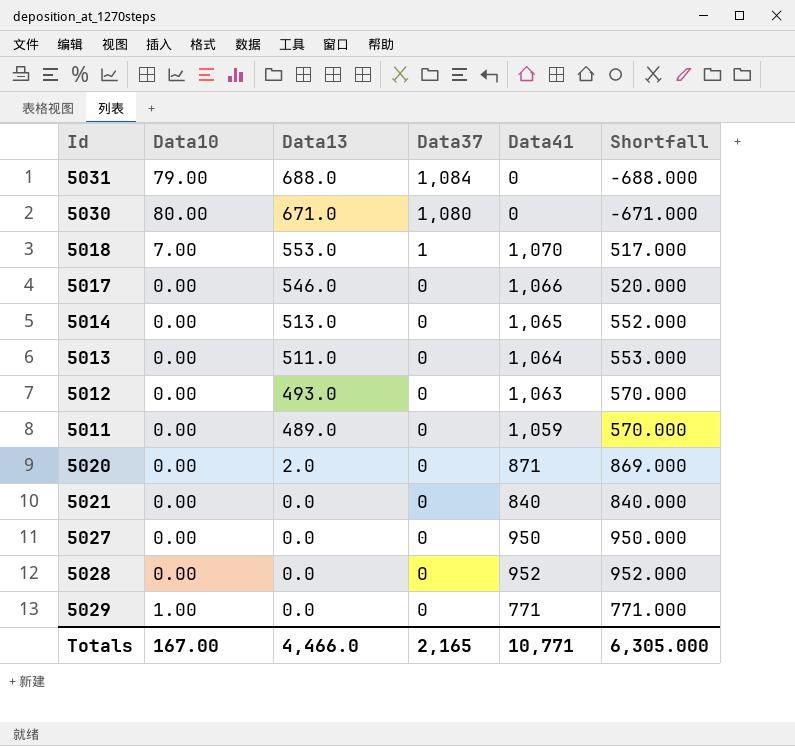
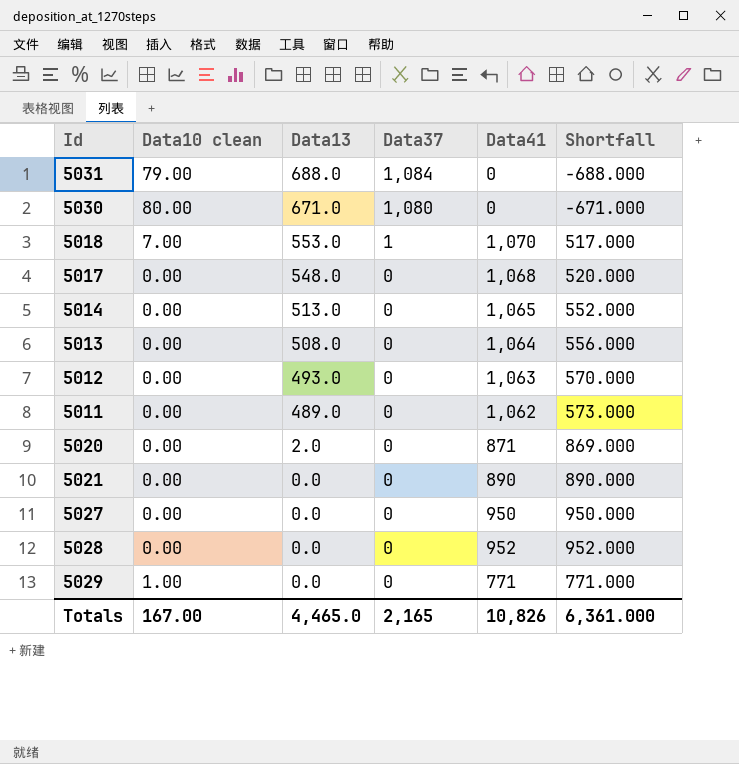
column name: Data10 -> Data10 clean
5017 | Data13: 546.0 -> 548.0
5017 | Data41: 1,066 -> 1,068
5013 | Data13: 511.0 -> 508.0
5013 | Shortfall: 553.000 -> 556.000
5011 | Data41: 1,059 -> 1,062
5011 | Shortfall: 570.000 -> 573.000
5021 | Data41: 840 -> 890
5021 | Shortfall: 840.000 -> 890.000
Totals | Data13: 4,466.0 -> 4,465.0
Totals | Data41: 10,771 -> 10,826
Totals | Shortfall: 6,305.000 -> 6,361.000

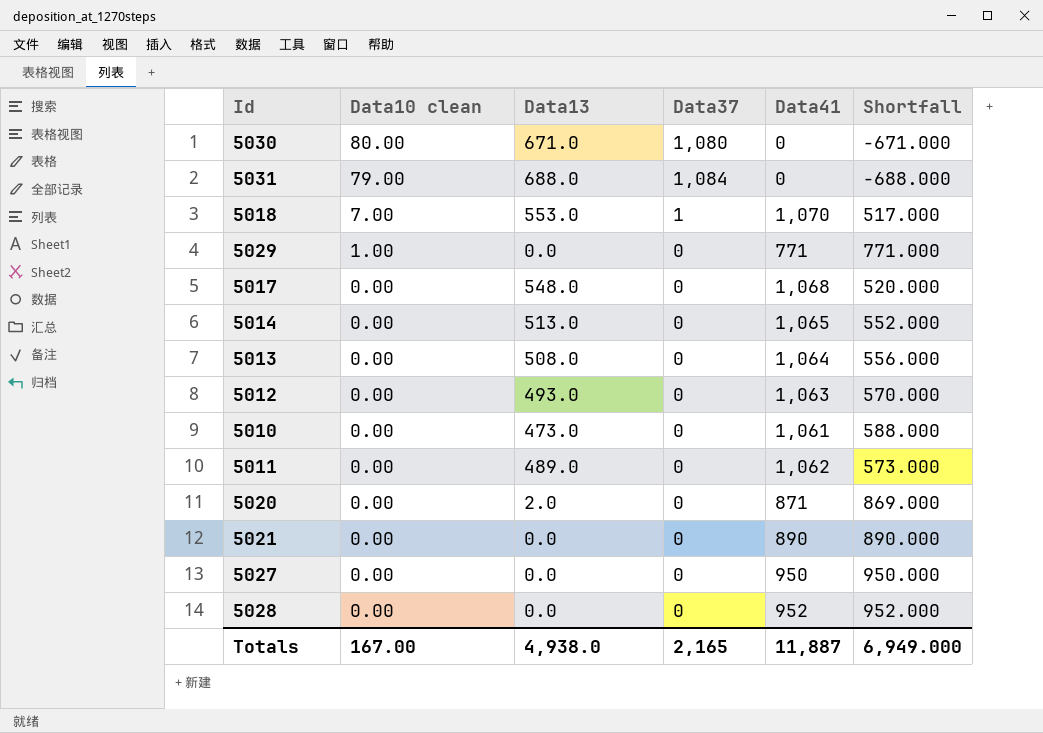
row order: Data13 descending -> Data10 clean descending
row 5010: none -> 0.00 | 473.0 | 0 | 1,061 | 588.000
Totals | Data13: 4,465.0 -> 4,938.0
Totals | Data41: 10,826 -> 11,887
Totals | Shortfall: 6,361.000 -> 6,949.000

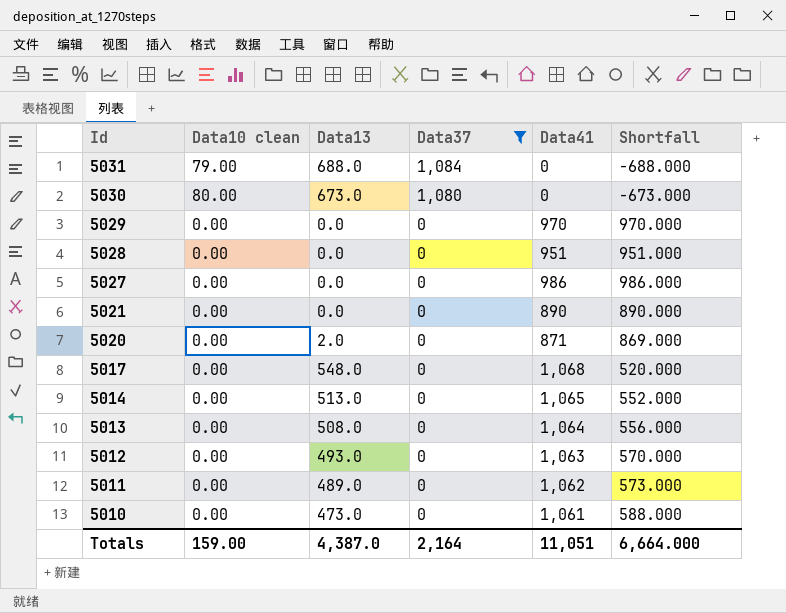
filter: none -> Data37 != 1
row order: Data10 clean descending -> Id descending
5030 | Data13: 671.0 -> 673.0
5030 | Shortfall: -671.000 -> -673.000
5029 | Data10 clean: 1.00 -> 0.00
5029 | Data41: 771 -> 970
5029 | Shortfall: 771.000 -> 970.000
5028 | Data41: 952 -> 951
5028 | Shortfall: 952.000 -> 951.000
5027 | Data41: 950 -> 986
5027 | Shortfall: 950.000 -> 986.000
Totals | Data10 clean: 167.00 -> 159.00
Totals | Data13: 4,938.0 -> 4,387.0
Totals | Data37: 2,165 -> 2,164
Totals | Data41: 11,887 -> 11,051
Totals | Shortfall: 6,949.000 -> 6,664.000

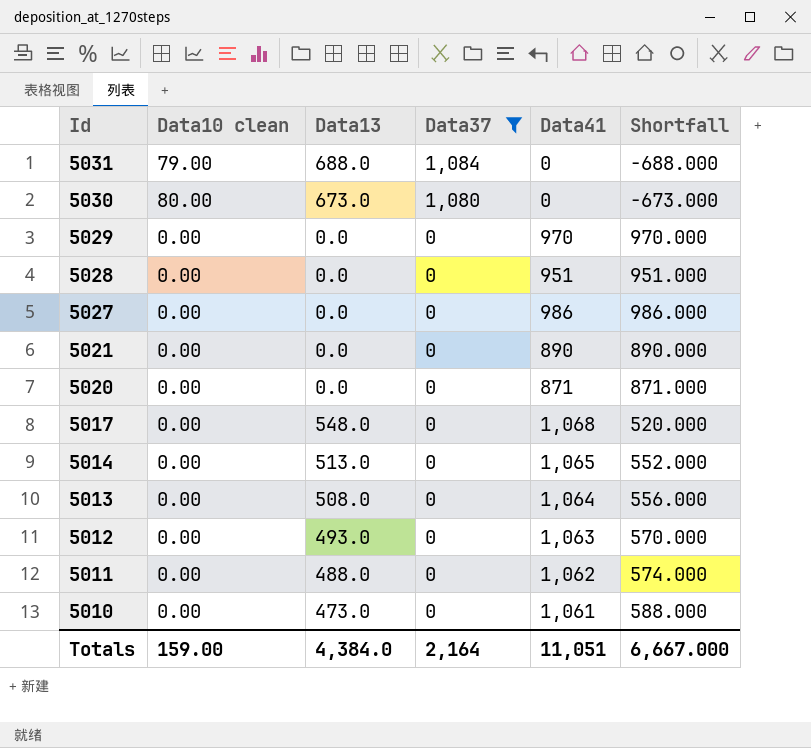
5020 | Data13: 2.0 -> 0.0
5020 | Shortfall: 869.000 -> 871.000
5011 | Data13: 489.0 -> 488.0
5011 | Shortfall: 573.000 -> 574.000
Totals | Data13: 4,387.0 -> 4,384.0
Totals | Shortfall: 6,664.000 -> 6,667.000

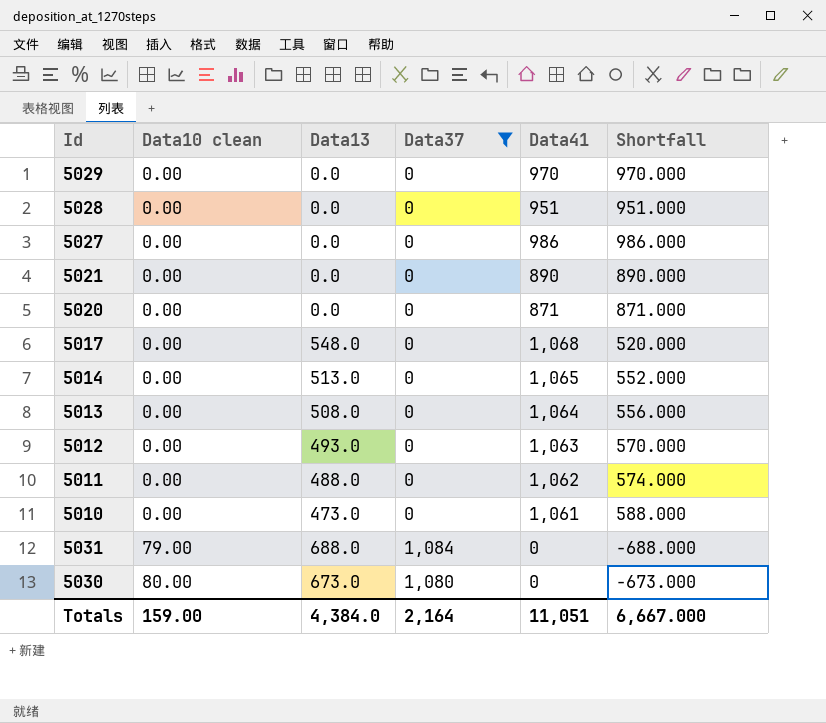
row order: Id descending -> Data10 clean ascending

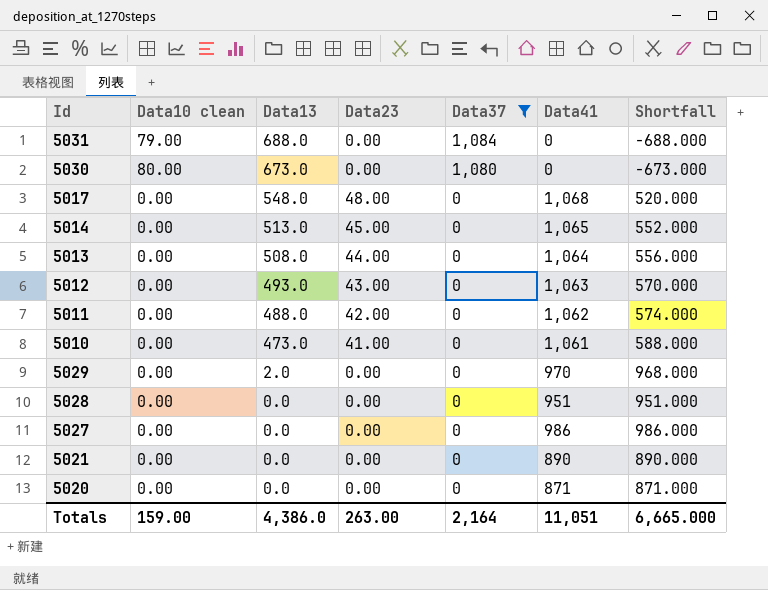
row order: Data10 clean ascending -> Data13 descending
column Data23 | position: none -> 4
5029 | Data13: 0.0 -> 2.0
5029 | Shortfall: 970.000 -> 968.000
Totals | Data13: 4,384.0 -> 4,386.0
Totals | Shortfall: 6,667.000 -> 6,665.000

